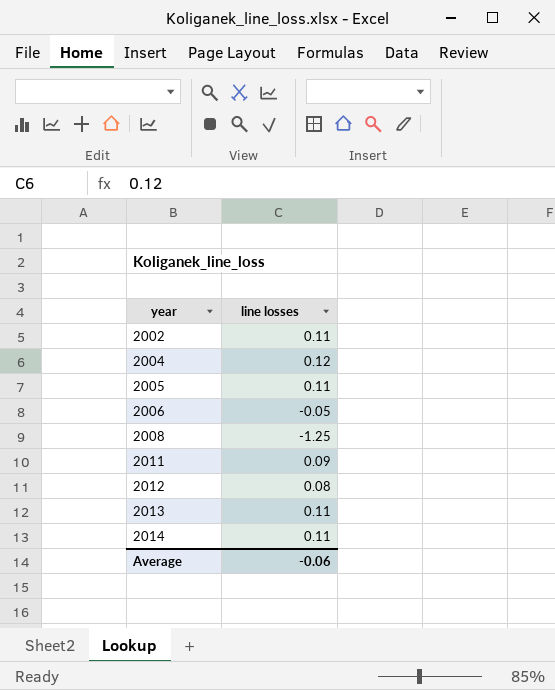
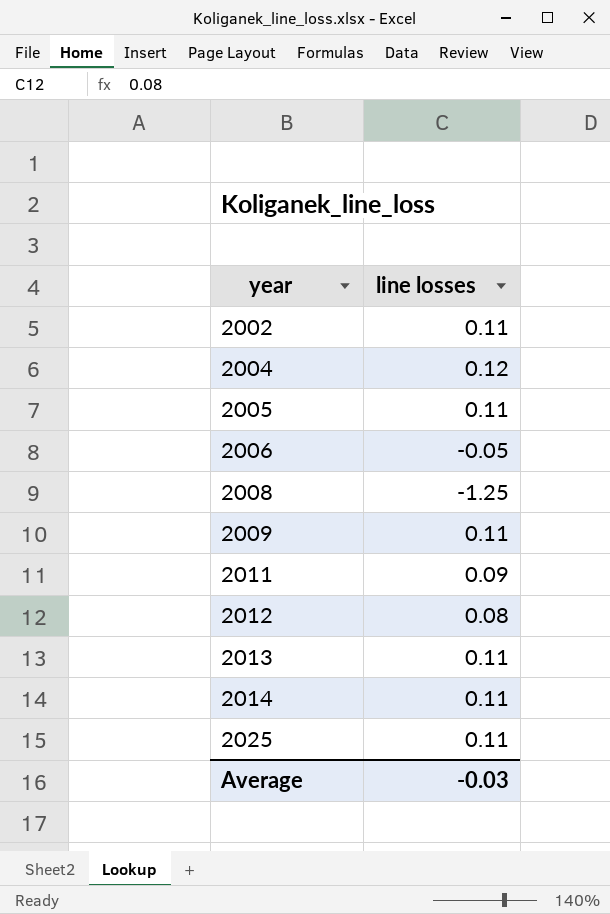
row 2009: none -> 0.11
row 2025: none -> 0.11
Average | line losses: -0.06 -> -0.03

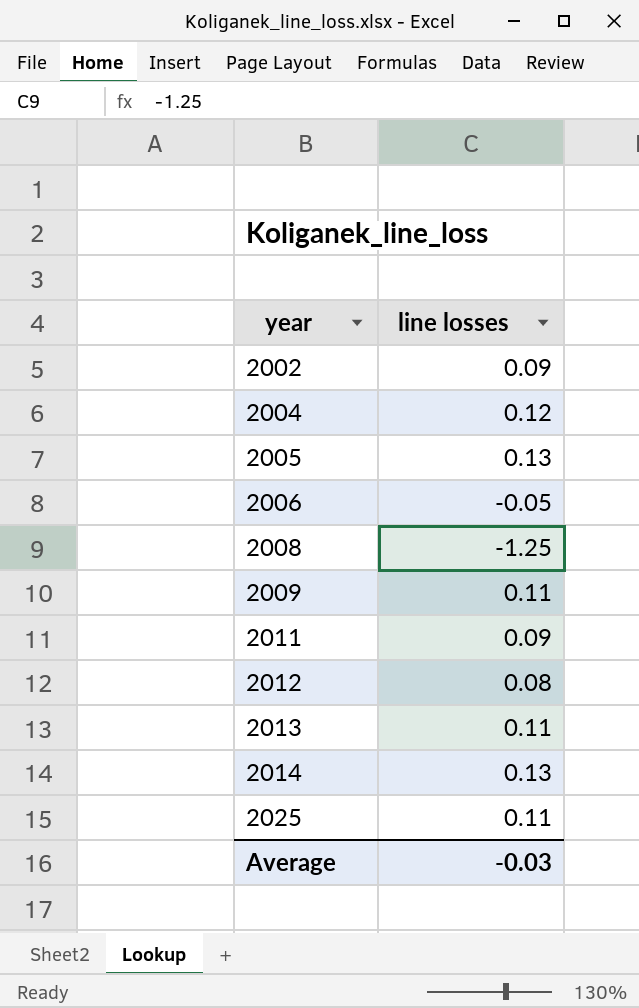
2002 | line losses: 0.11 -> 0.09
2005 | line losses: 0.11 -> 0.13
2014 | line losses: 0.11 -> 0.13

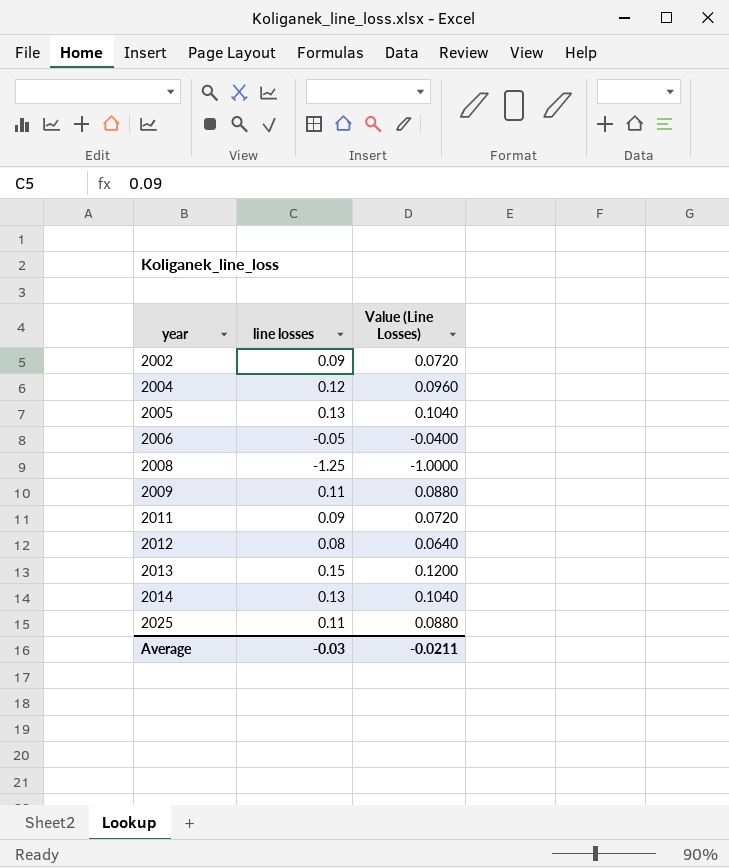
column Value (Line Losses) | formula: none -> [line losses] * 0.8
2013 | line losses: 0.11 -> 0.15

